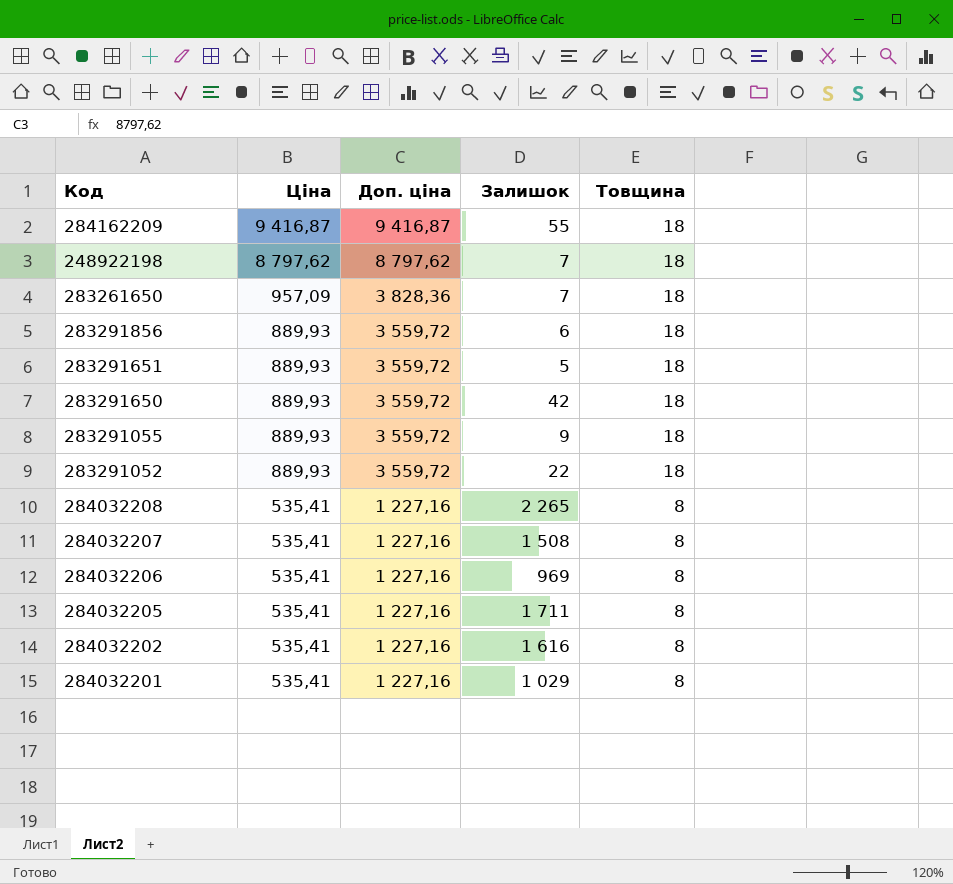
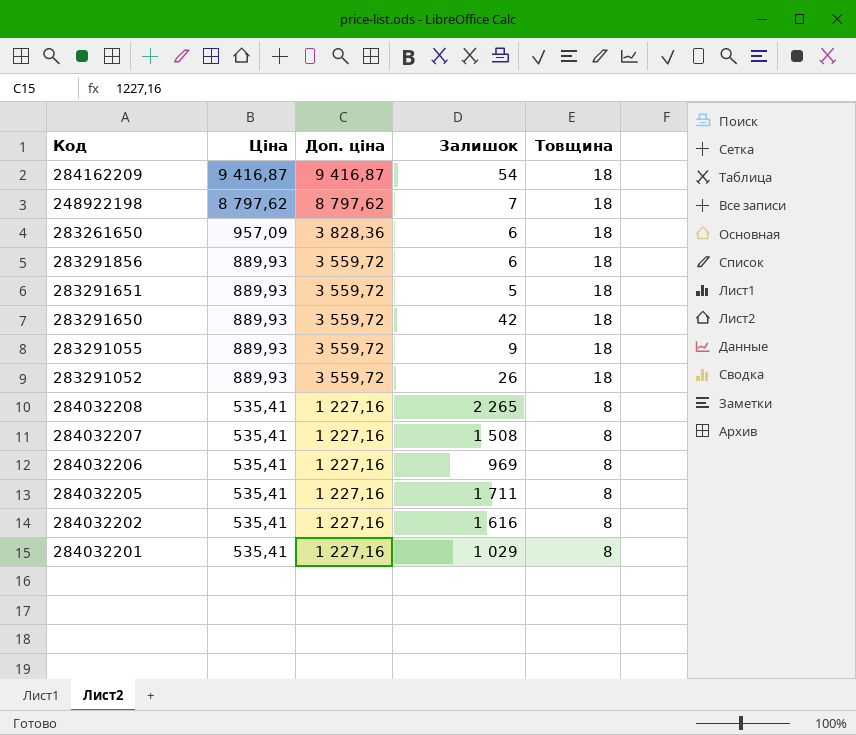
284162209 | Залишок: 55 -> 54
283261650 | Залишок: 7 -> 6
283291052 | Залишок: 22 -> 26

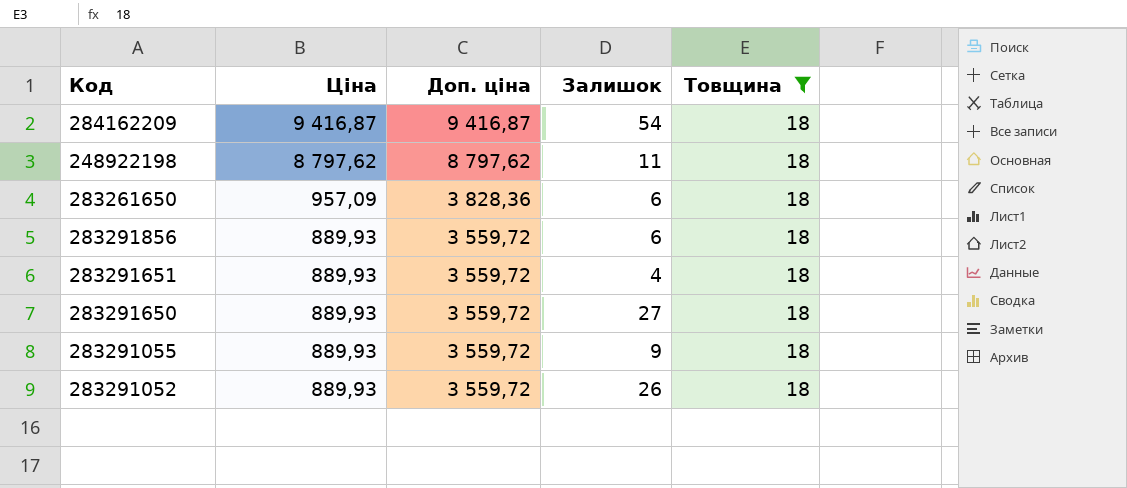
filter: none -> Товщина = 18
248922198 | Залишок: 7 -> 11
283291651 | Залишок: 5 -> 4
283291650 | Залишок: 42 -> 27

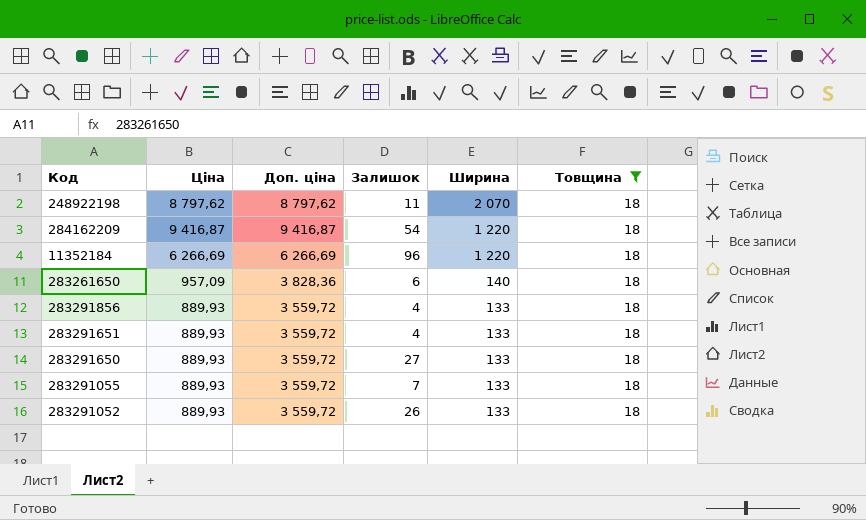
row order: Ціна descending -> Ширина descending
column Ширина | position: none -> 5
row 11352184: none -> 6 266,69 | 6 266,69 | 96 | 1 220 | 18
283291856 | Залишок: 6 -> 4
283291055 | Залишок: 9 -> 7

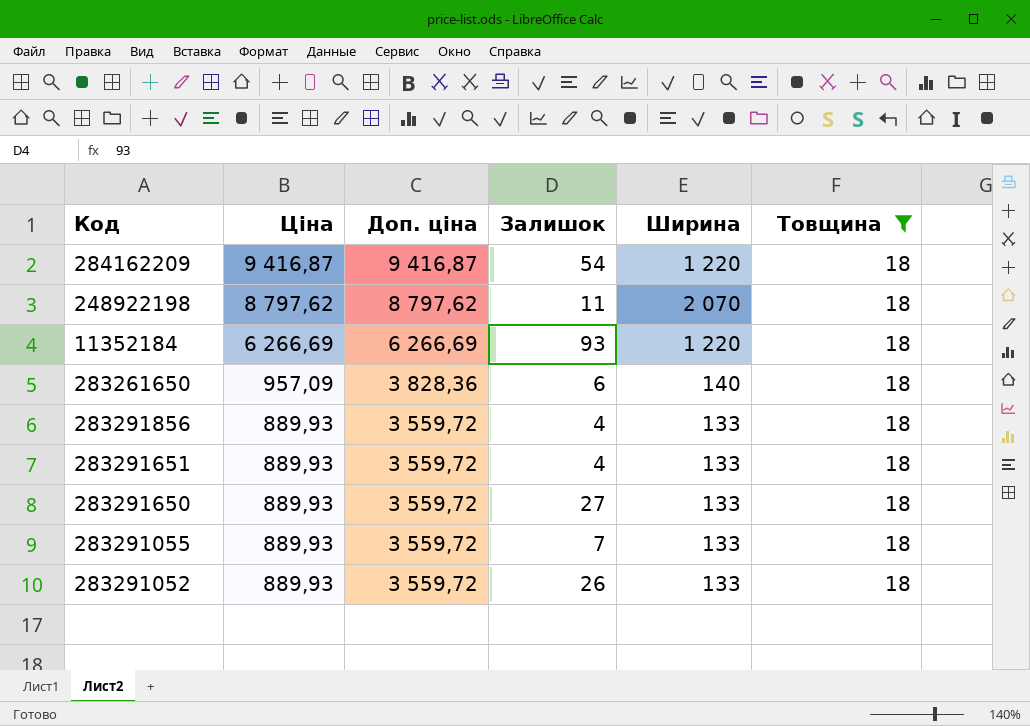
row order: Ширина descending -> Ціна descending
11352184 | Залишок: 96 -> 93

